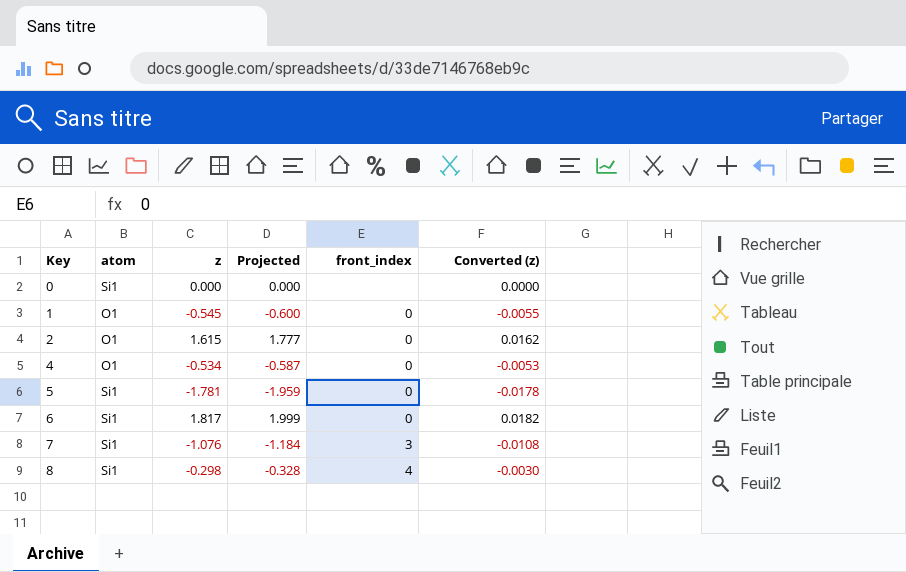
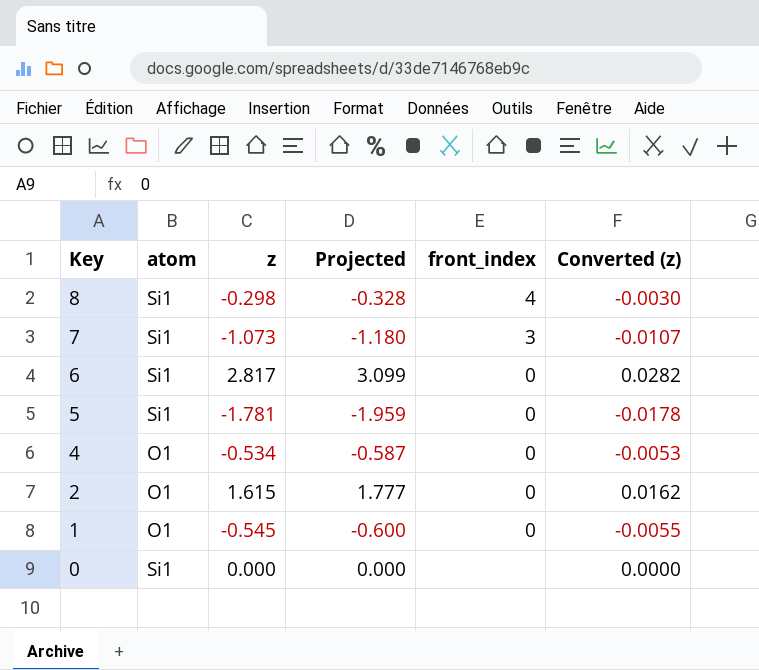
row order: Key ascending -> Key descending
7 | z: -1.076 -> -1.073
7 | Projected: -1.184 -> -1.180
7 | Converted (z): -0.0108 -> -0.0107
6 | z: 1.817 -> 2.817
6 | Projected: 1.999 -> 3.099
6 | Converted (z): 0.0182 -> 0.0282

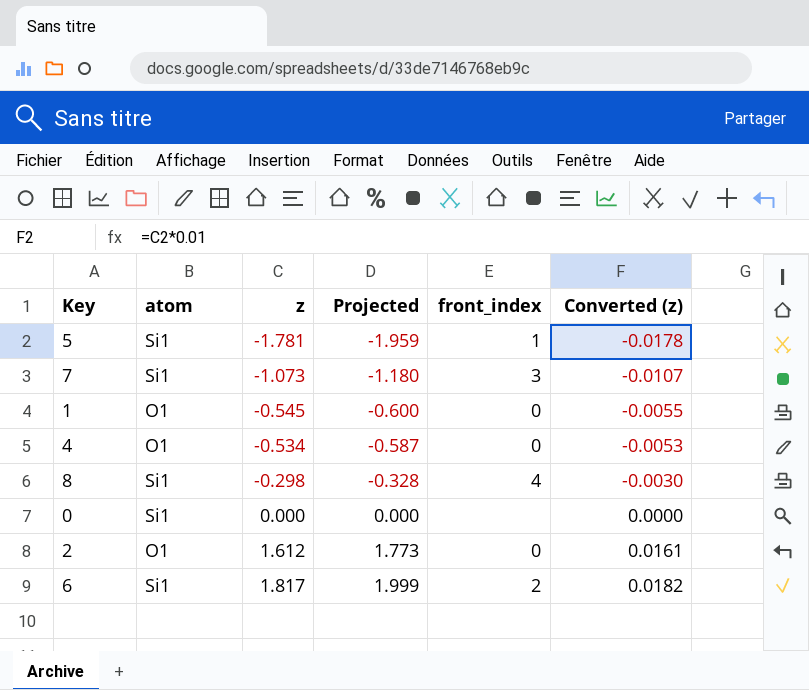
row order: Key descending -> z ascending
5 | front_index: 0 -> 1
2 | z: 1.615 -> 1.612
2 | Projected: 1.777 -> 1.773
2 | Converted (z): 0.0162 -> 0.0161
6 | z: 2.817 -> 1.817
6 | Projected: 3.099 -> 1.999
6 | front_index: 0 -> 2
6 | Converted (z): 0.0282 -> 0.0182

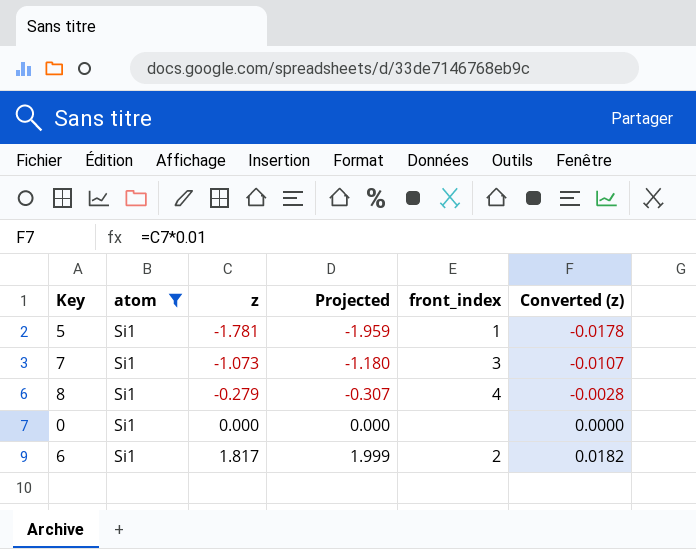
filter: none -> atom = Si1
8 | z: -0.298 -> -0.279
8 | Projected: -0.328 -> -0.307
8 | Converted (z): -0.0030 -> -0.0028

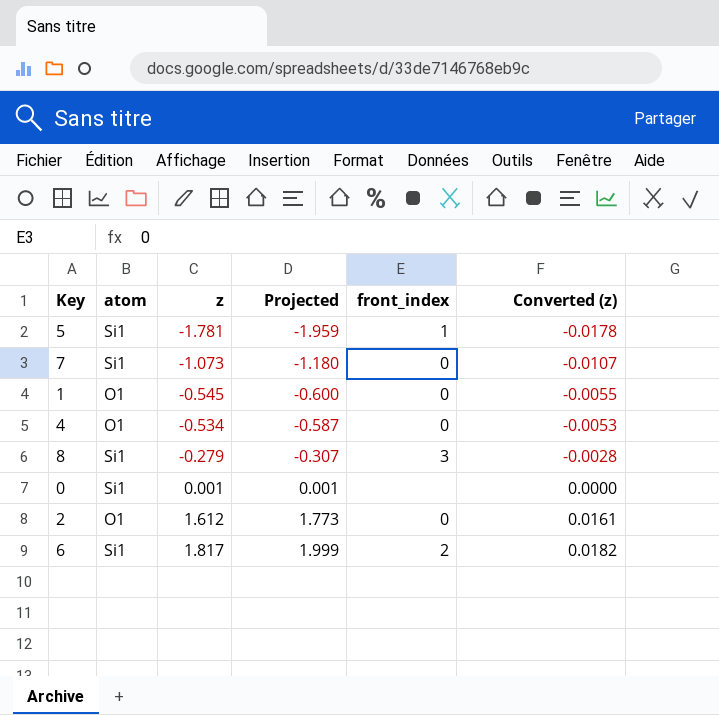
filter: atom = Si1 -> none
7 | front_index: 3 -> 0
8 | front_index: 4 -> 3
0 | z: 0.000 -> 0.001
0 | Projected: 0.000 -> 0.001

